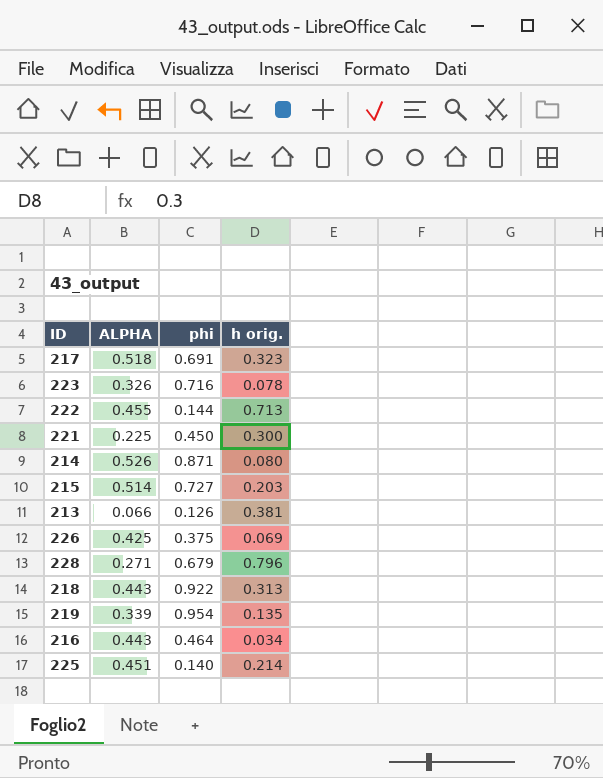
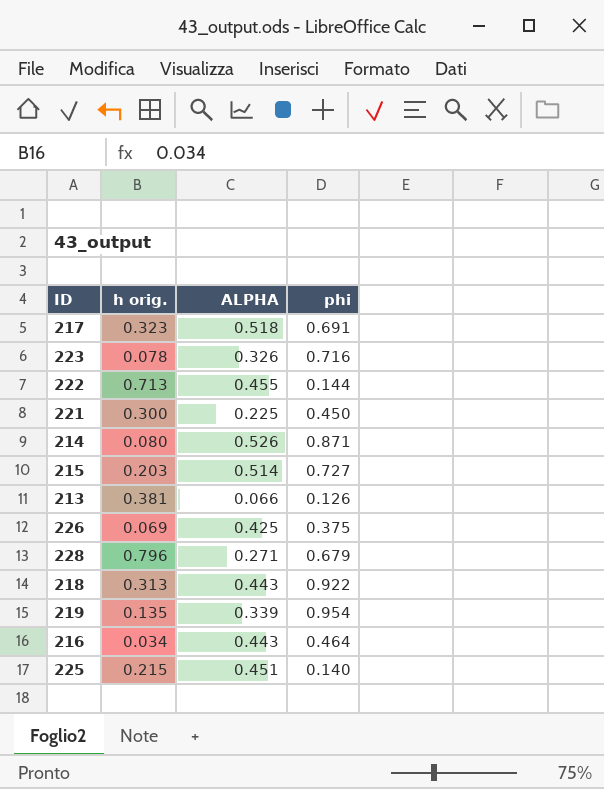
column h orig. | position: 4 -> 2
225 | h orig.: 0.214 -> 0.215

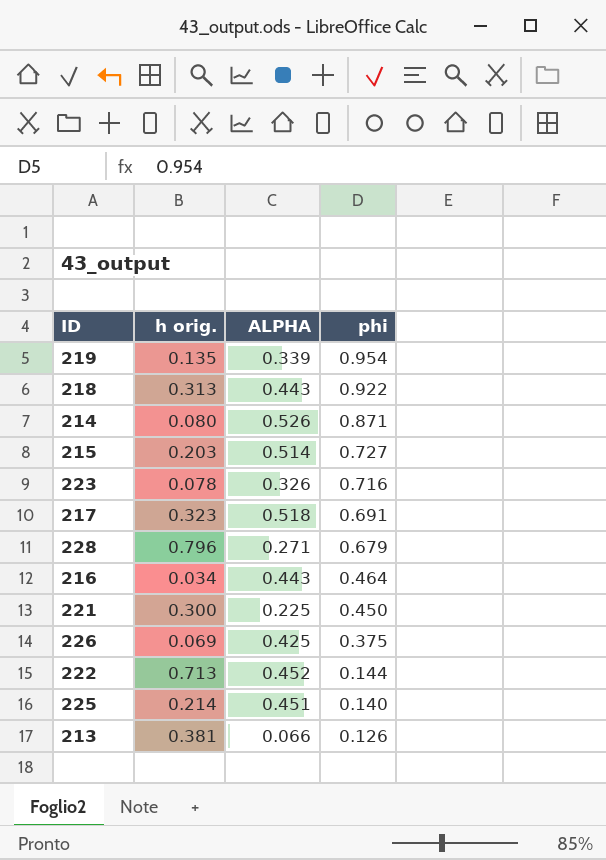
row order: none -> phi descending
222 | ALPHA: 0.455 -> 0.452
225 | h orig.: 0.215 -> 0.214

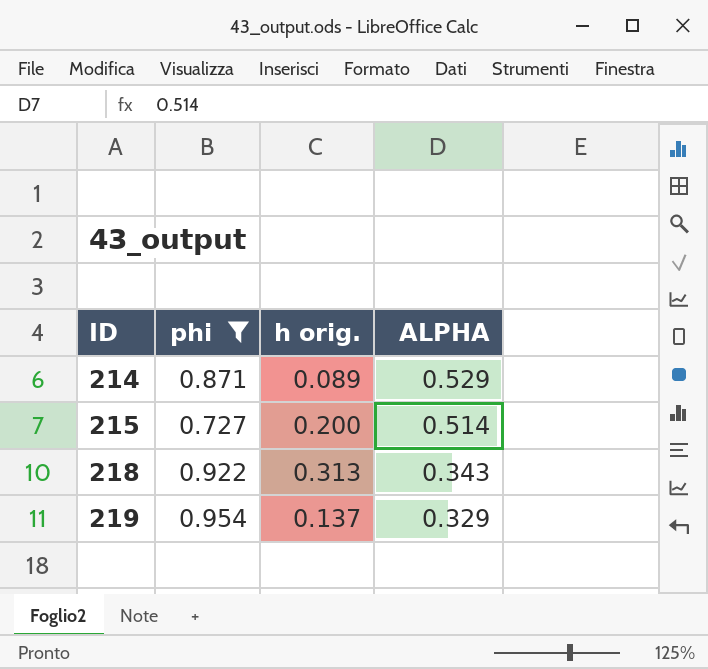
filter: none -> phi >= 0.727
row order: phi descending -> ID ascending
column phi | position: 4 -> 2
214 | h orig.: 0.080 -> 0.089
214 | ALPHA: 0.526 -> 0.529
215 | h orig.: 0.203 -> 0.200
218 | ALPHA: 0.443 -> 0.343
219 | h orig.: 0.135 -> 0.137
219 | ALPHA: 0.339 -> 0.329

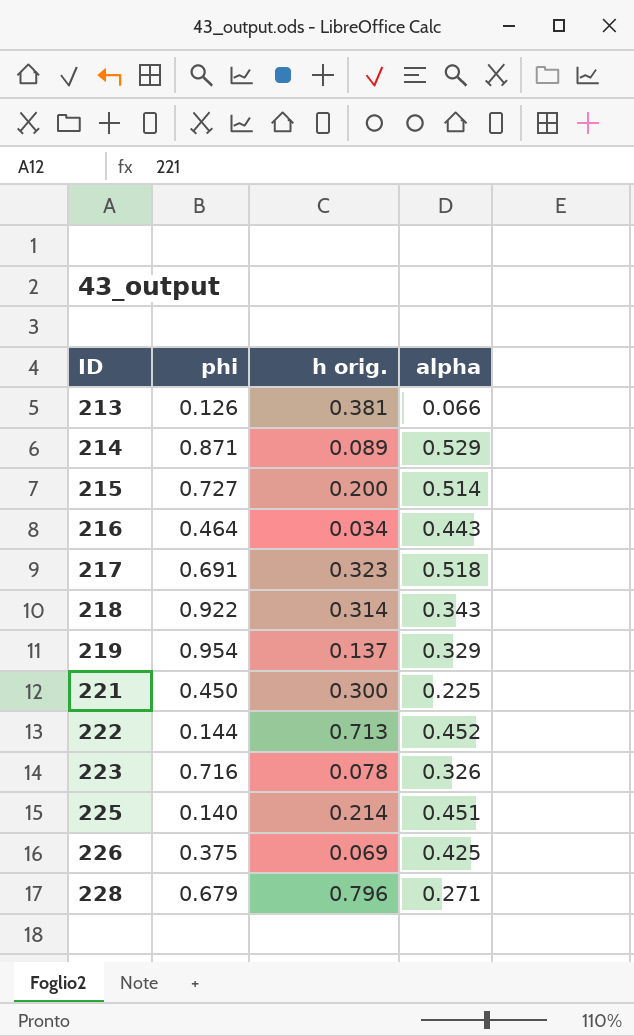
filter: phi >= 0.727 -> none
column name: ALPHA -> alpha
218 | h orig.: 0.313 -> 0.314

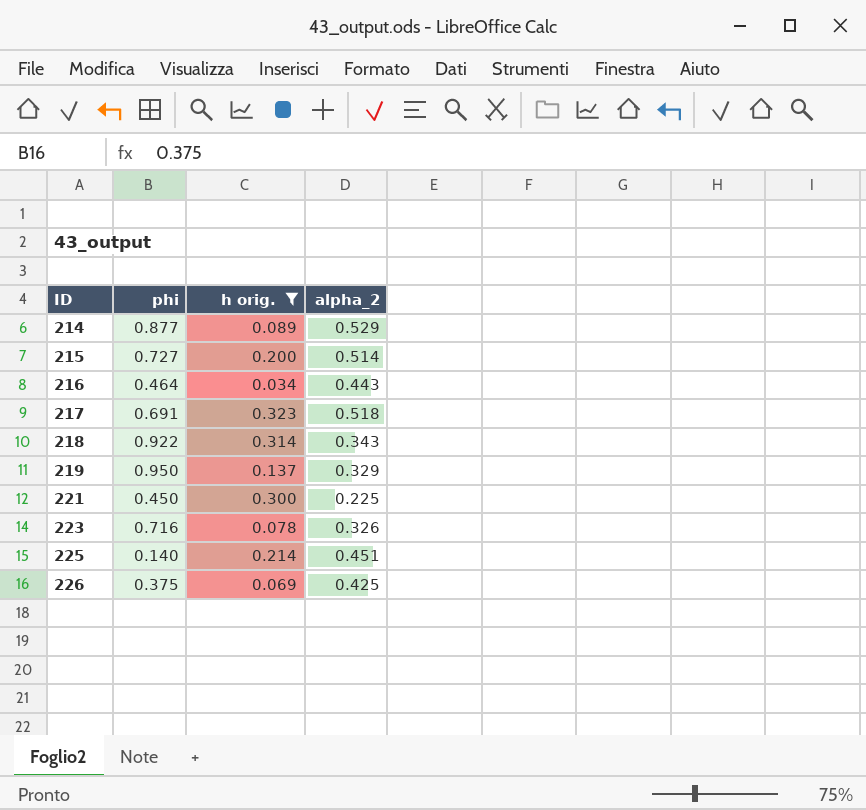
filter: none -> h orig. <= 0.323
column name: alpha -> alpha_2
214 | phi: 0.871 -> 0.877
219 | phi: 0.954 -> 0.950

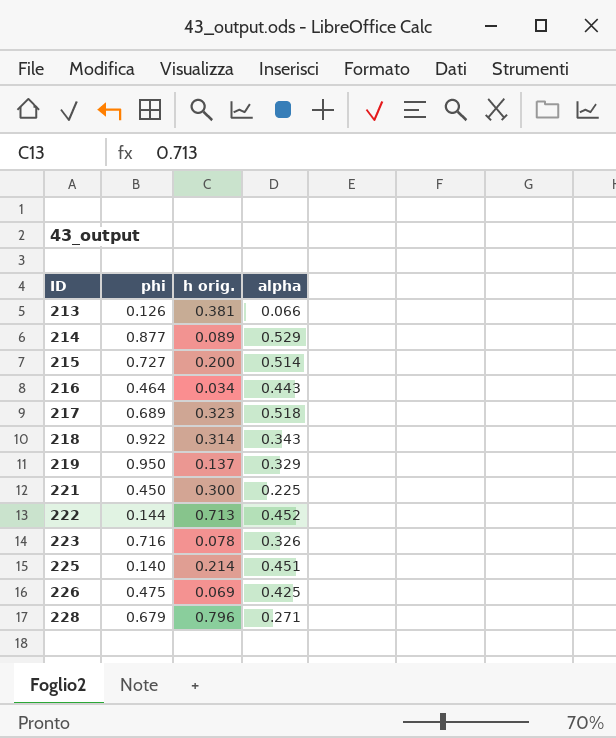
filter: h orig. <= 0.323 -> none
column name: alpha_2 -> alpha
217 | phi: 0.691 -> 0.689
226 | phi: 0.375 -> 0.475

